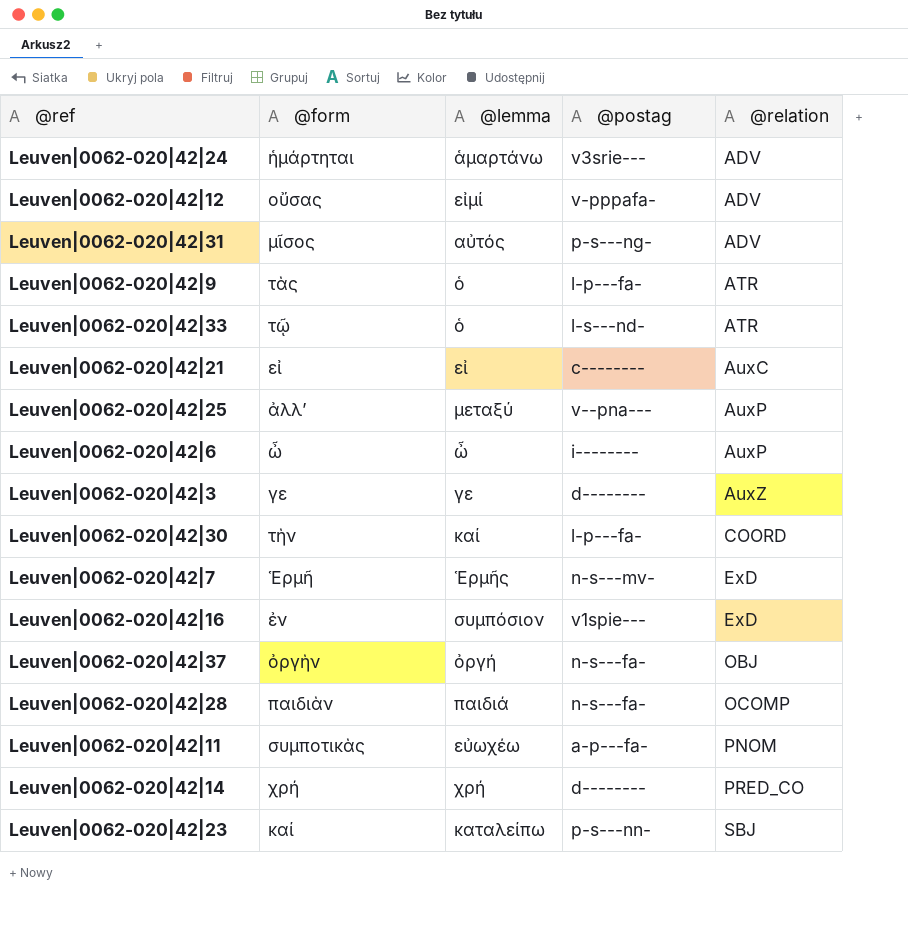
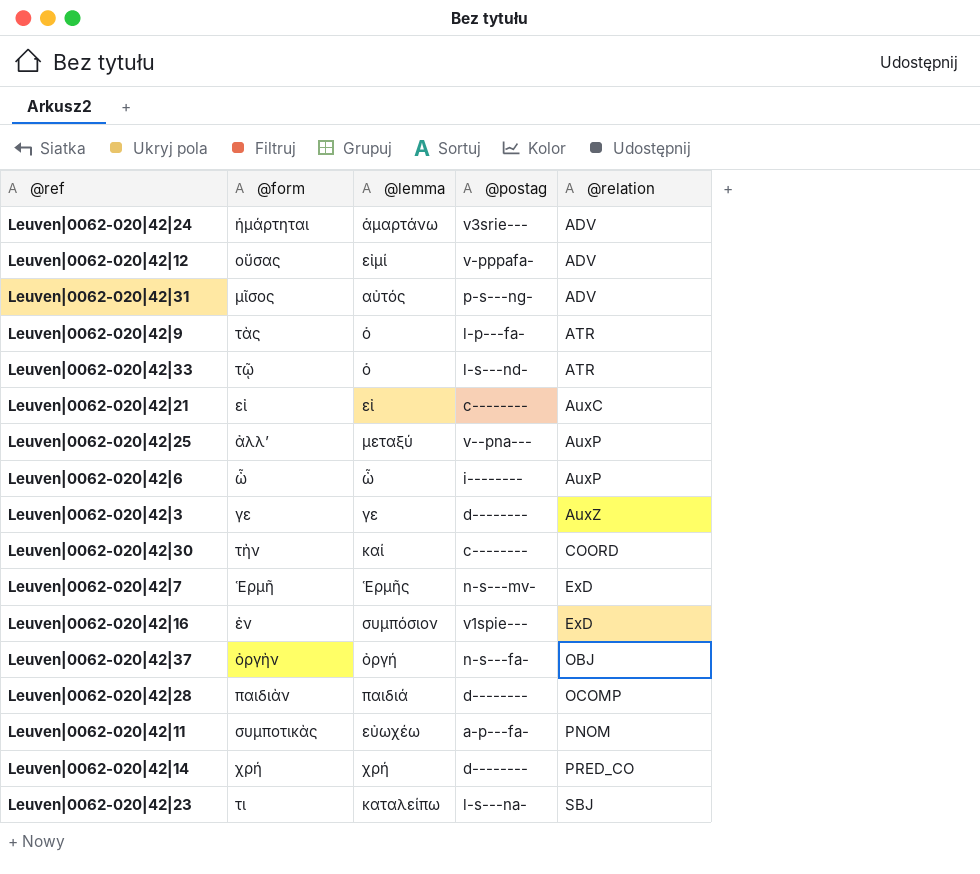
Leuven|0062-020|42|30 | @postag: l-p---fa- -> c--------
Leuven|0062-020|42|28 | @postag: n-s---fa- -> d--------
Leuven|0062-020|42|23 | @form: καί -> τι
Leuven|0062-020|42|23 | @postag: p-s---nn- -> l-s---na-

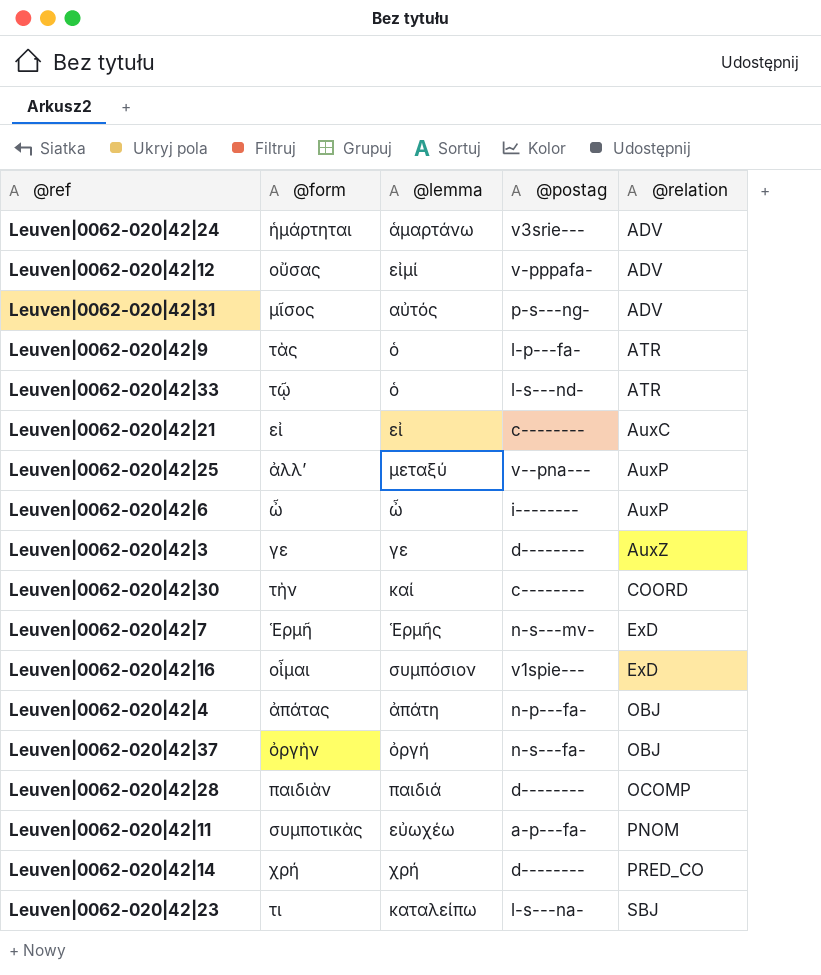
Leuven|0062-020|42|16 | @form: ἐν -> οἶμαι
row Leuven|0062-020|42|4: none -> ἀπάτας | ἀπάτη | n-p---fa- | OBJ

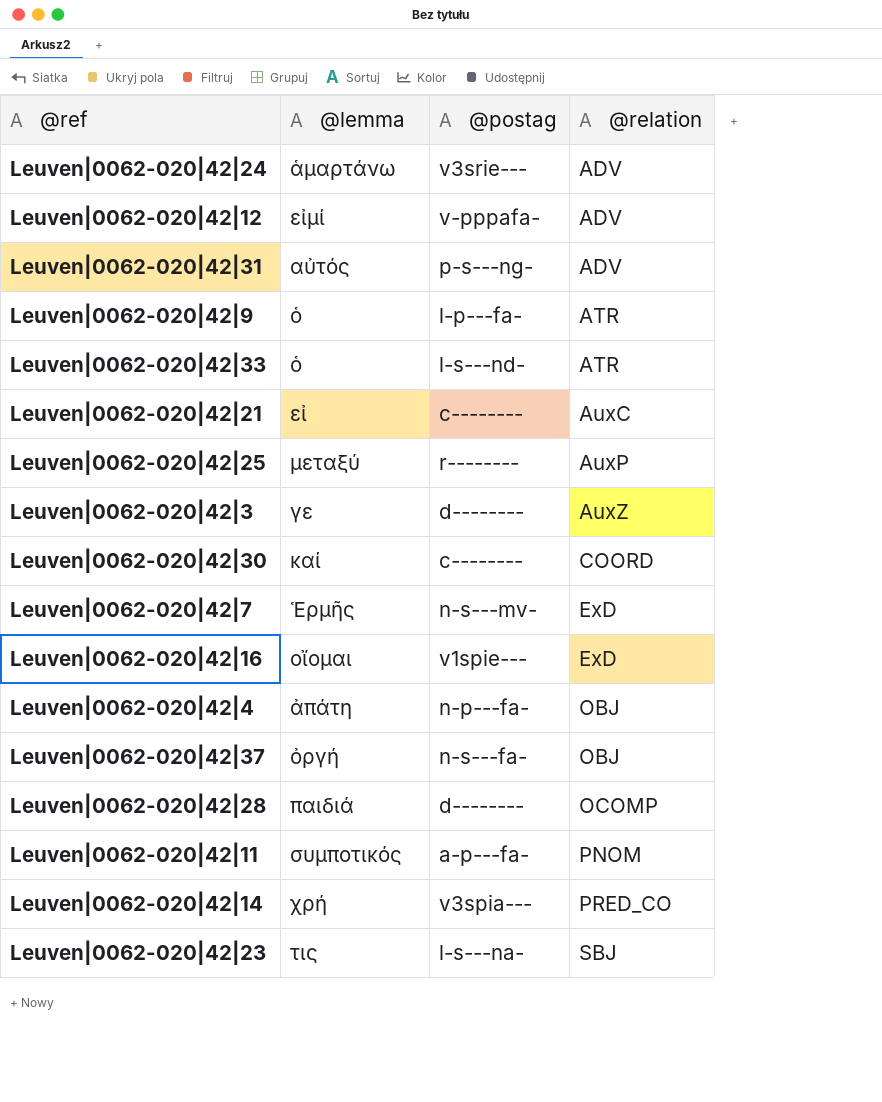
column @form | position: 2 -> none
row Leuven|0062-020|42|6: ὦ | ὦ | i-------- | AuxP -> none
Leuven|0062-020|42|25 | @postag: v--pna--- -> r--------
Leuven|0062-020|42|16 | @lemma: συμπόσιον -> οἴομαι
Leuven|0062-020|42|11 | @lemma: εὐωχέω -> συμποτικός
Leuven|0062-020|42|14 | @postag: d-------- -> v3spia---
Leuven|0062-020|42|23 | @lemma: καταλείπω -> τις

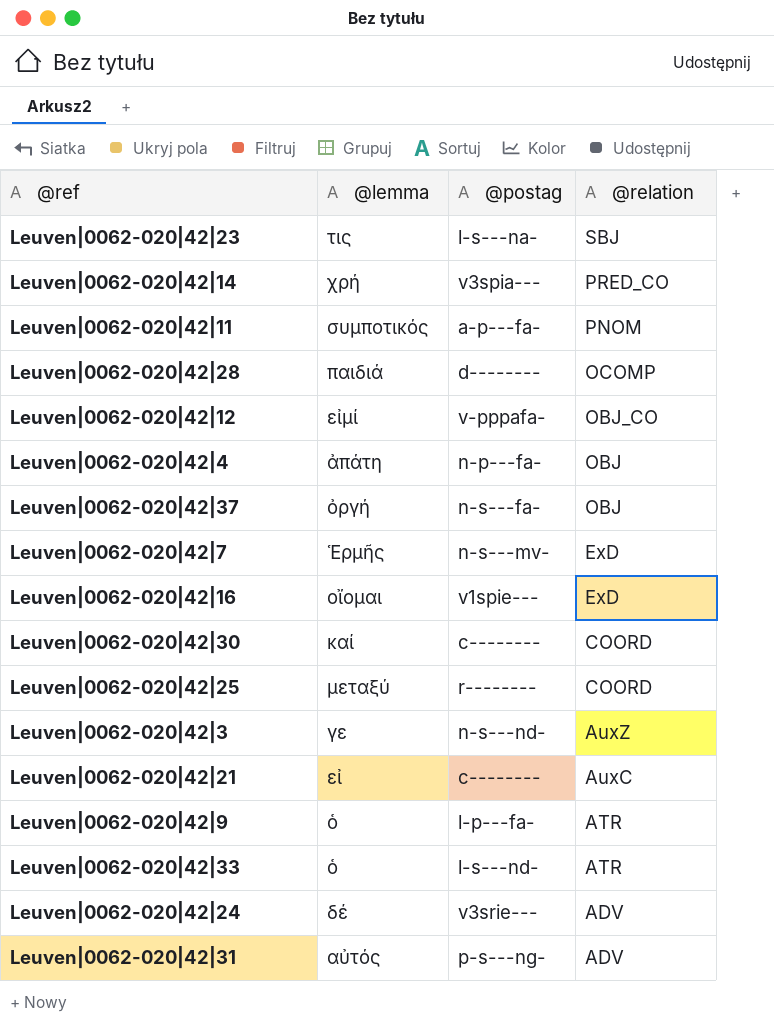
row order: @relation ascending -> @relation descending
Leuven|0062-020|42|12 | @relation: ADV -> OBJ_CO
Leuven|0062-020|42|25 | @relation: AuxP -> COORD
Leuven|0062-020|42|3 | @postag: d-------- -> n-s---nd-
Leuven|0062-020|42|24 | @lemma: ἁμαρτάνω -> δέ

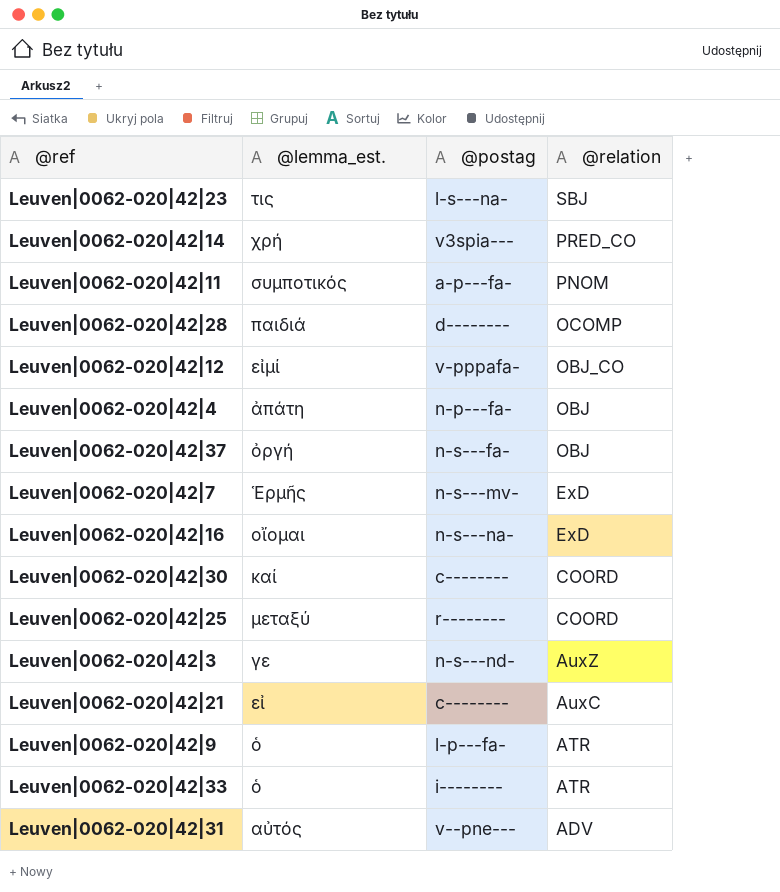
column name: @lemma -> @lemma_est.
row Leuven|0062-020|42|24: δέ | v3srie--- | ADV -> none
Leuven|0062-020|42|16 | @postag: v1spie--- -> n-s---na-
Leuven|0062-020|42|33 | @postag: l-s---nd- -> i--------
Leuven|0062-020|42|31 | @postag: p-s---ng- -> v--pne---

